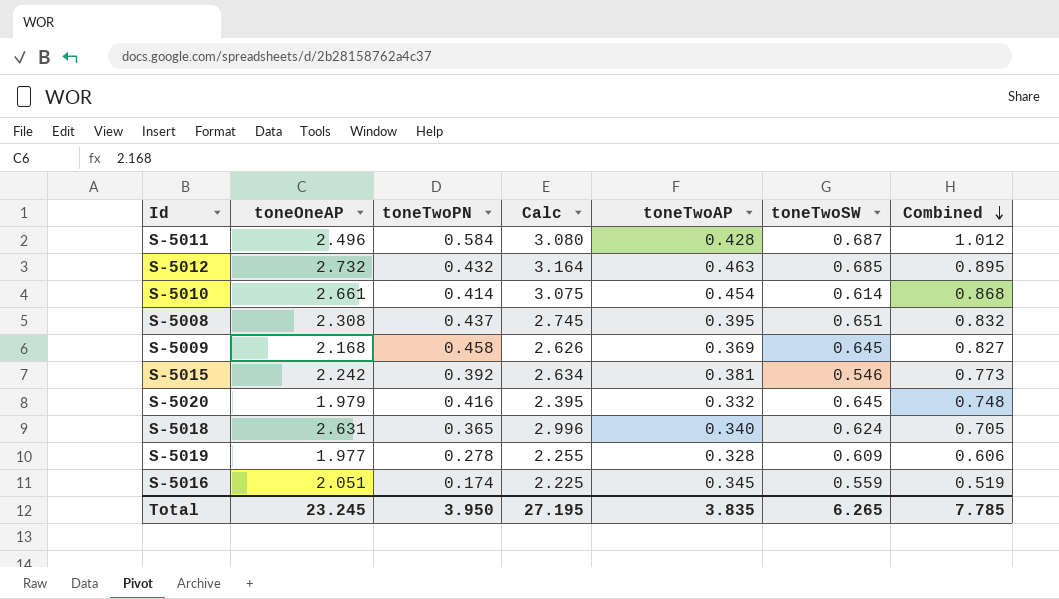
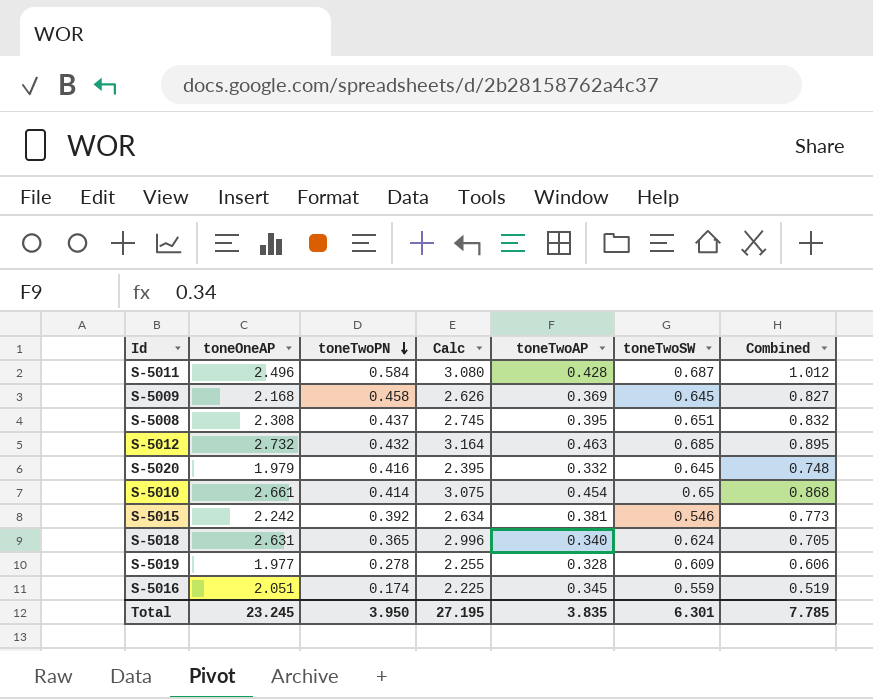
row order: Combined descending -> toneTwoPN descending
S-5010 | toneTwoSW: 0.614 -> 0.65
Total | toneTwoSW: 6.265 -> 6.301

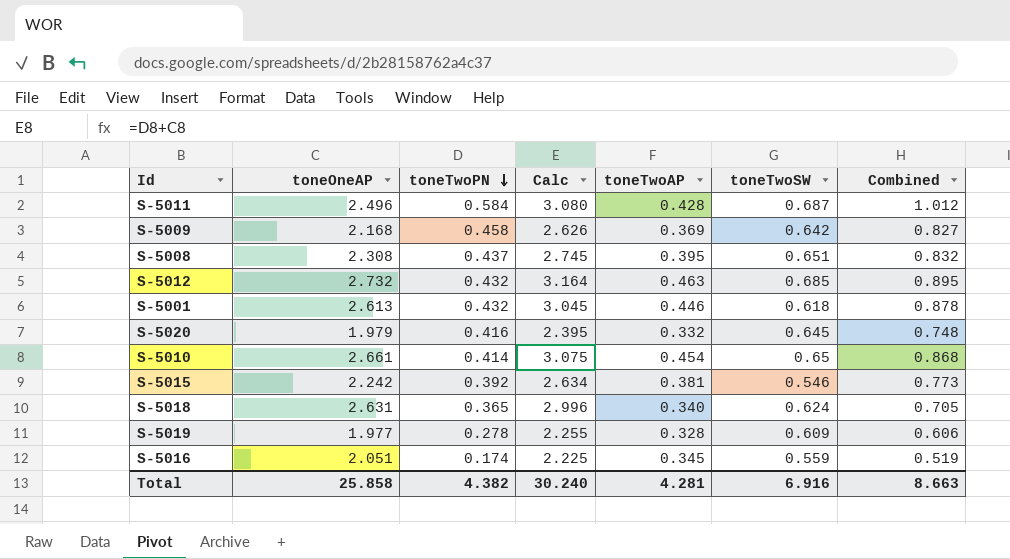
S-5009 | toneTwoSW: 0.645 -> 0.642
row S-5001: none -> 2.613 | 0.432 | 3.045 | 0.446 | 0.618 | 0.878
Total | toneOneAP: 23.245 -> 25.858
Total | toneTwoPN: 3.950 -> 4.382
Total | Calc: 27.195 -> 30.240
Total | toneTwoAP: 3.835 -> 4.281
Total | toneTwoSW: 6.301 -> 6.916
Total | Combined: 7.785 -> 8.663

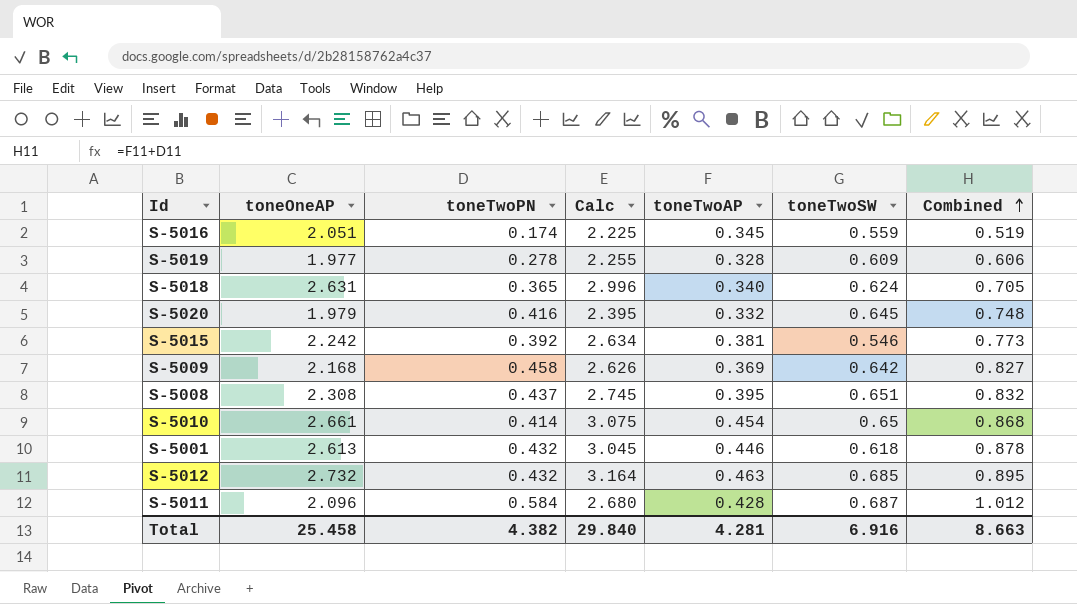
row order: toneTwoPN descending -> Combined ascending
S-5011 | toneOneAP: 2.496 -> 2.096
S-5011 | Calc: 3.080 -> 2.680
Total | toneOneAP: 25.858 -> 25.458
Total | Calc: 30.240 -> 29.840

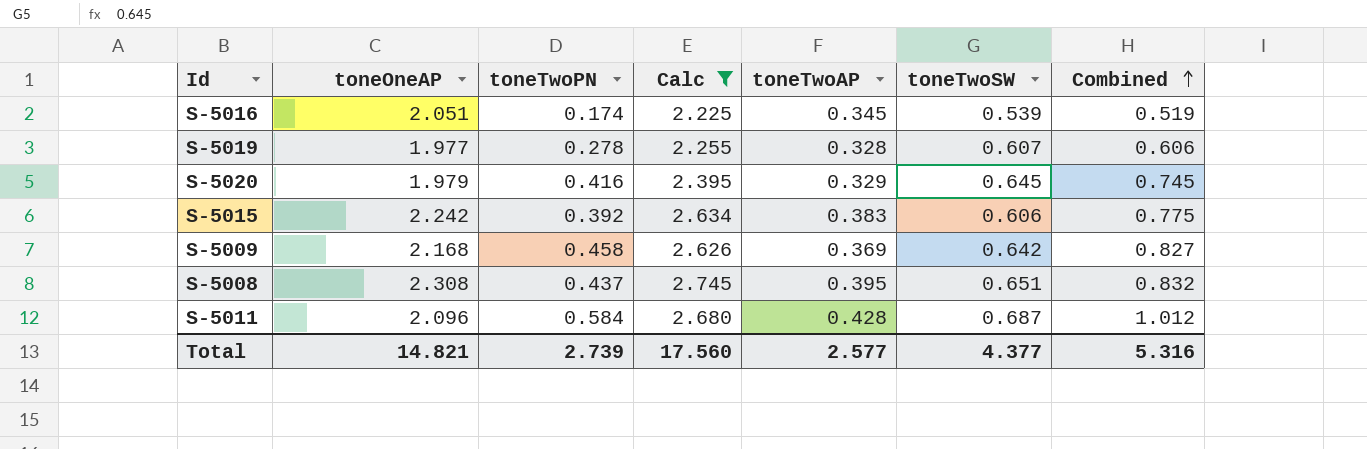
filter: none -> Calc <= 2.745
S-5016 | toneTwoSW: 0.559 -> 0.539
S-5019 | toneTwoSW: 0.609 -> 0.607
S-5020 | toneTwoAP: 0.332 -> 0.329
S-5020 | Combined: 0.748 -> 0.745
S-5015 | toneTwoAP: 0.381 -> 0.383
S-5015 | toneTwoSW: 0.546 -> 0.606
S-5015 | Combined: 0.773 -> 0.775
Total | toneOneAP: 25.458 -> 14.821
Total | toneTwoPN: 4.382 -> 2.739
Total | Calc: 29.840 -> 17.560
Total | toneTwoAP: 4.281 -> 2.577
Total | toneTwoSW: 6.916 -> 4.377
Total | Combined: 8.663 -> 5.316

